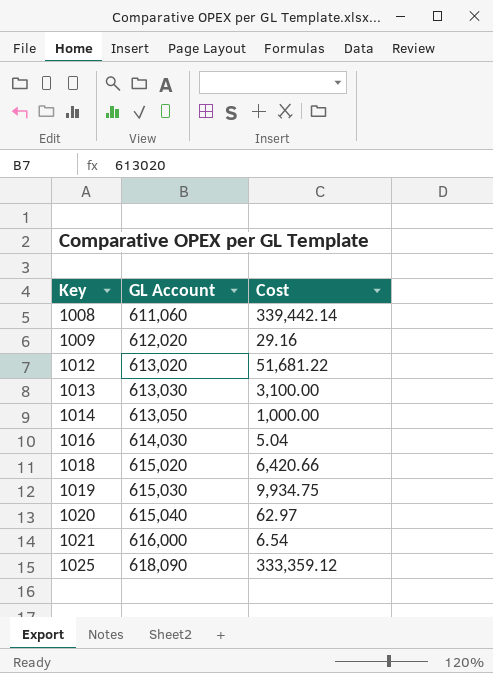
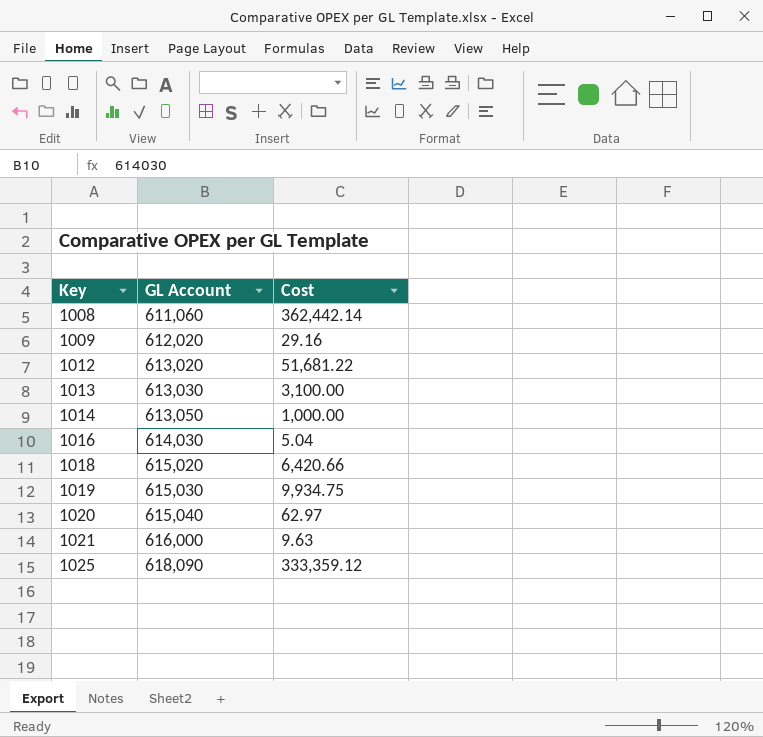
1008 | Cost: 339,442.14 -> 362,442.14
1021 | Cost: 6.54 -> 9.63

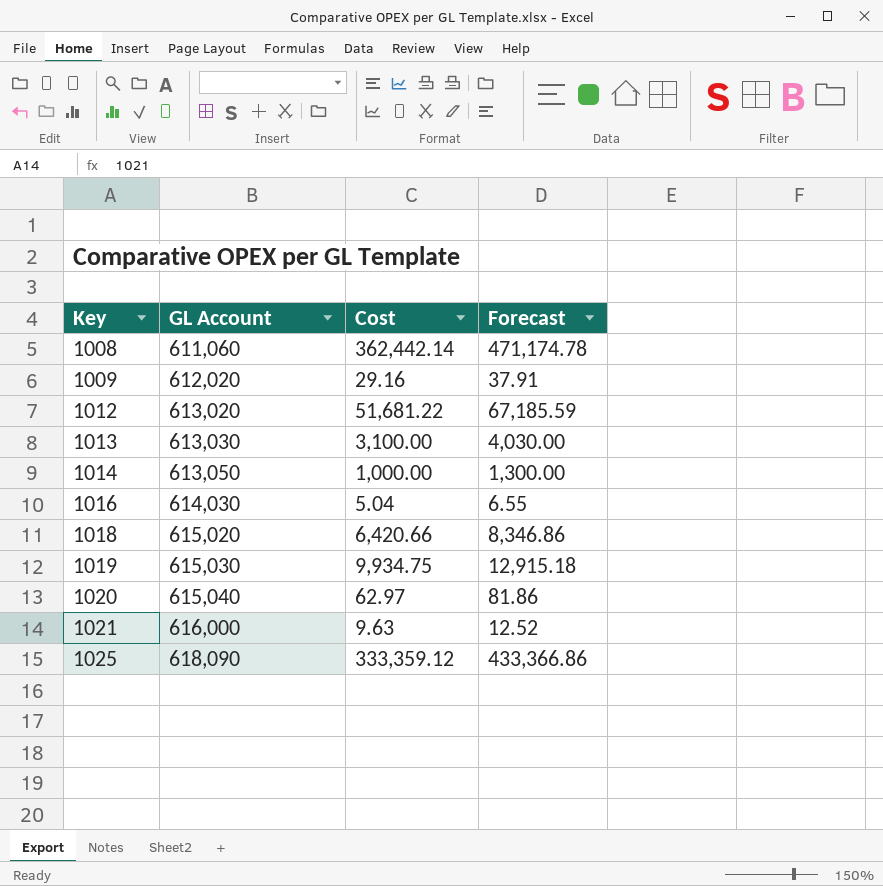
column Forecast | formula: none -> [Cost] * 1.3

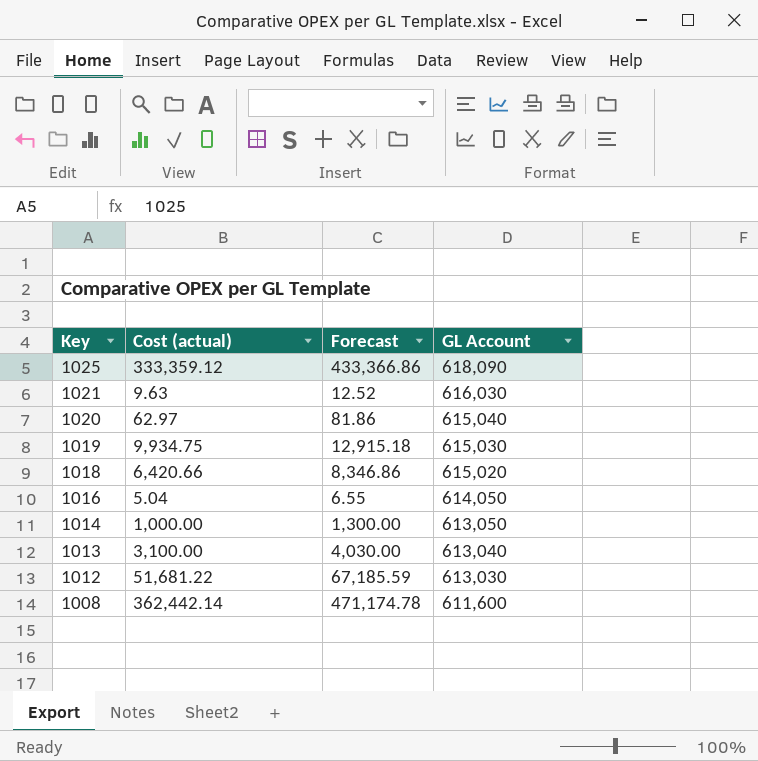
row order: Key ascending -> Key descending
column name: Cost -> Cost (actual)
column GL Account | position: 2 -> 4
row 1009: 612,020 | 29.16 | 37.91 -> none
1021 | GL Account: 616,000 -> 616,030
1016 | GL Account: 614,030 -> 614,050
1013 | GL Account: 613,030 -> 613,040
1012 | GL Account: 613,020 -> 613,030
1008 | GL Account: 611,060 -> 611,600

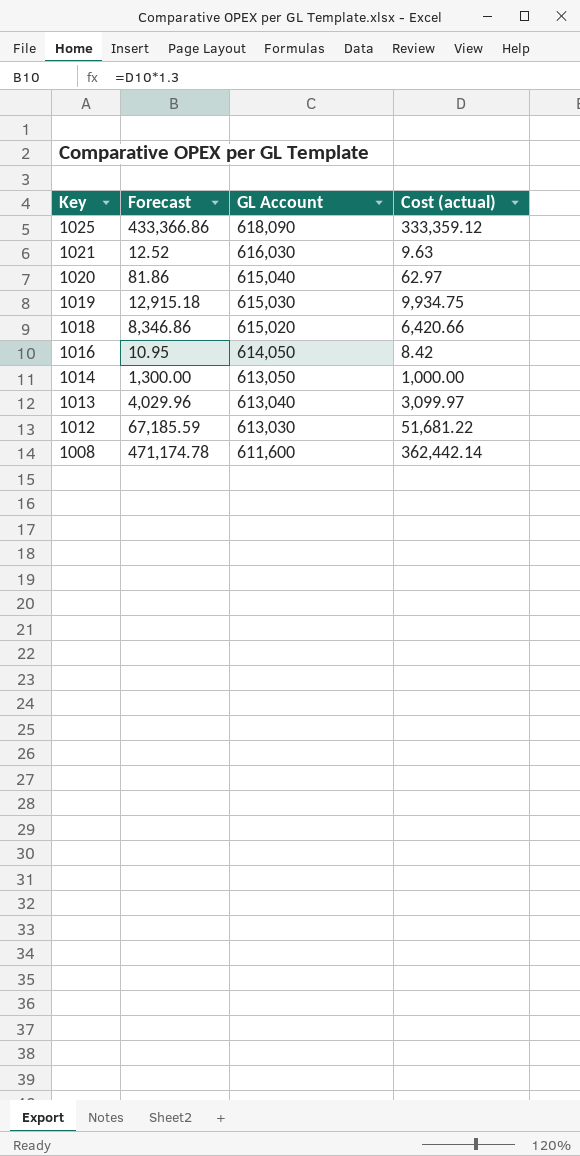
column Cost (actual) | position: 2 -> 4
1016 | Forecast: 6.55 -> 10.95
1016 | Cost (actual): 5.04 -> 8.42
1013 | Forecast: 4,030.00 -> 4,029.96
1013 | Cost (actual): 3,100.00 -> 3,099.97

